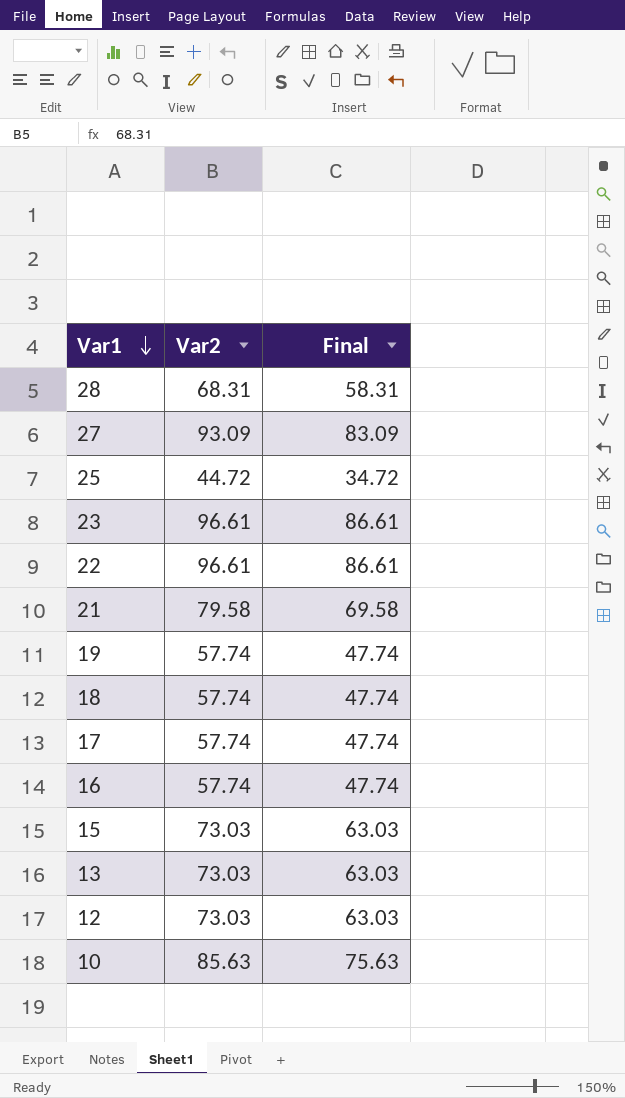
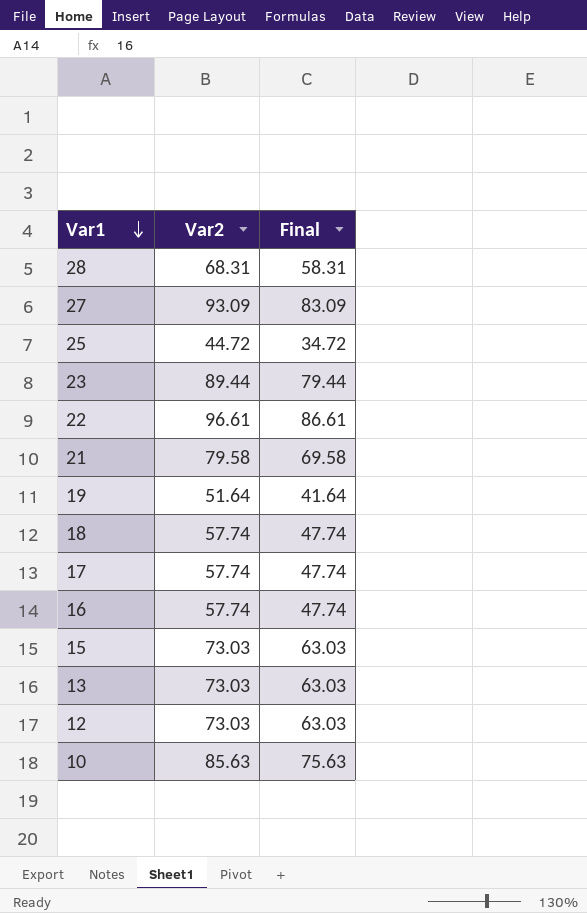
23 | Var2: 96.61 -> 89.44
23 | Final: 86.61 -> 79.44
19 | Var2: 57.74 -> 51.64
19 | Final: 47.74 -> 41.64

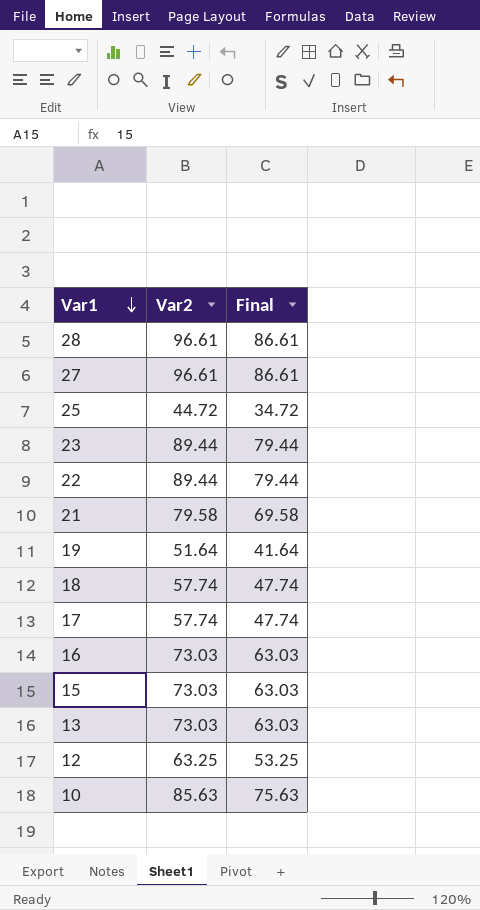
28 | Var2: 68.31 -> 96.61
28 | Final: 58.31 -> 86.61
27 | Var2: 93.09 -> 96.61
27 | Final: 83.09 -> 86.61
22 | Var2: 96.61 -> 89.44
22 | Final: 86.61 -> 79.44
16 | Var2: 57.74 -> 73.03
16 | Final: 47.74 -> 63.03
12 | Var2: 73.03 -> 63.25
12 | Final: 63.03 -> 53.25

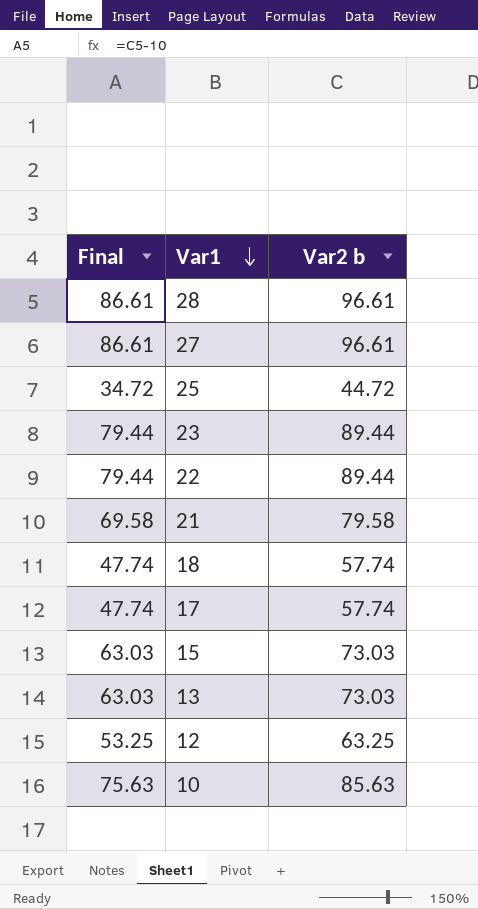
column Final | position: 3 -> 1
column name: Var2 -> Var2 b
row 19: 51.64 | 41.64 -> none
row 16: 73.03 | 63.03 -> none

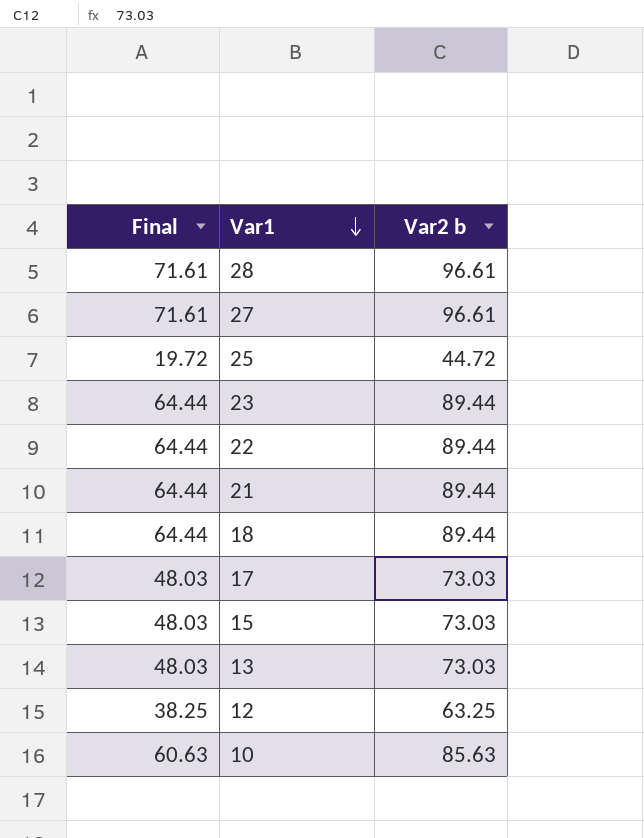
column Final | formula: [Var2 b] - 10 -> [Var2 b] - 25
21 | Var2 b: 79.58 -> 89.44
18 | Var2 b: 57.74 -> 89.44
17 | Var2 b: 57.74 -> 73.03

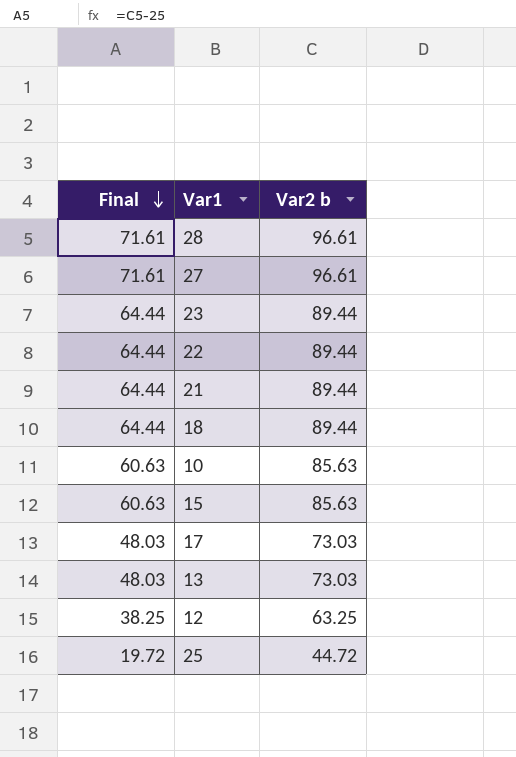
row order: Var1 descending -> Final descending
15 | Final: 48.03 -> 60.63
15 | Var2 b: 73.03 -> 85.63

